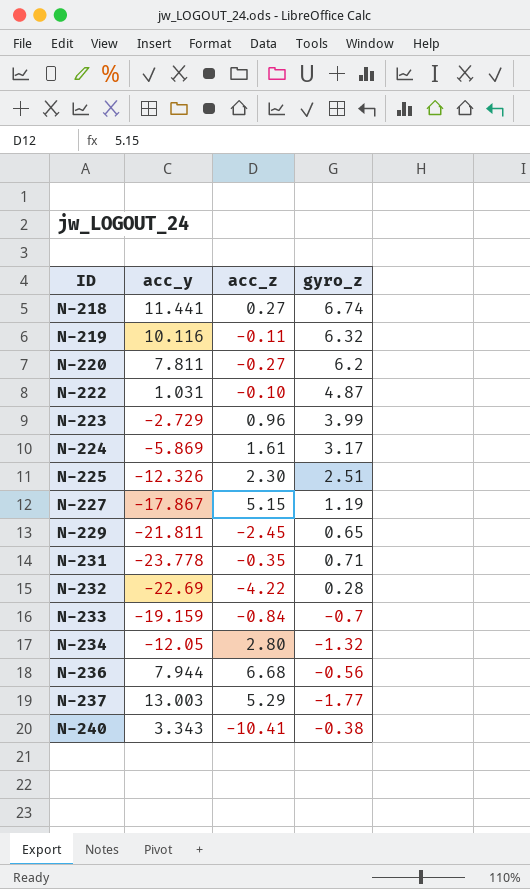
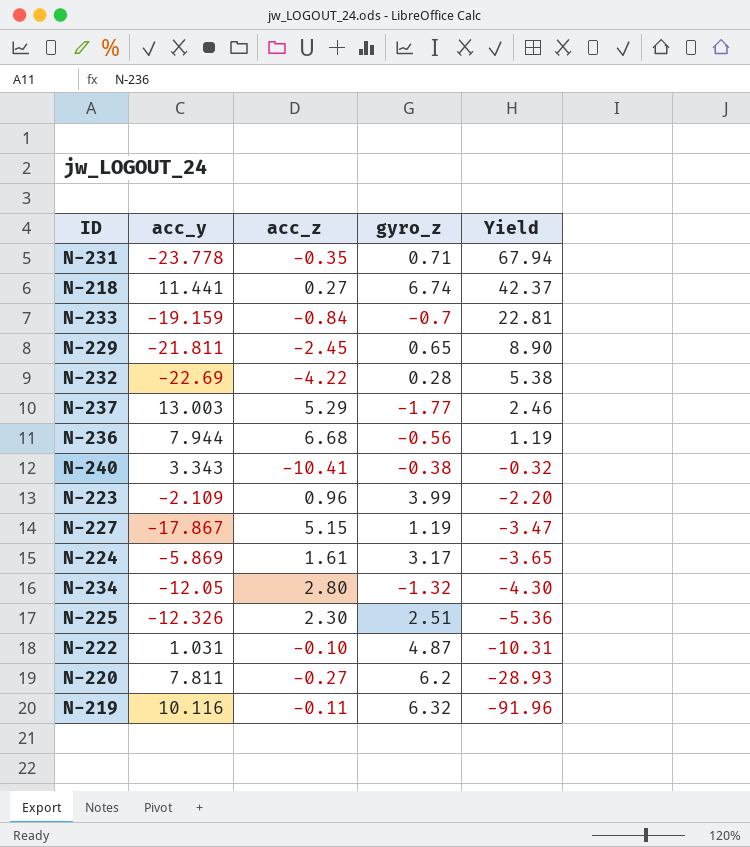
row order: ID ascending -> Yield descending
column Yield | formula: none -> [acc_y] / [acc_z]
N-223 | acc_y: -2.729 -> -2.109

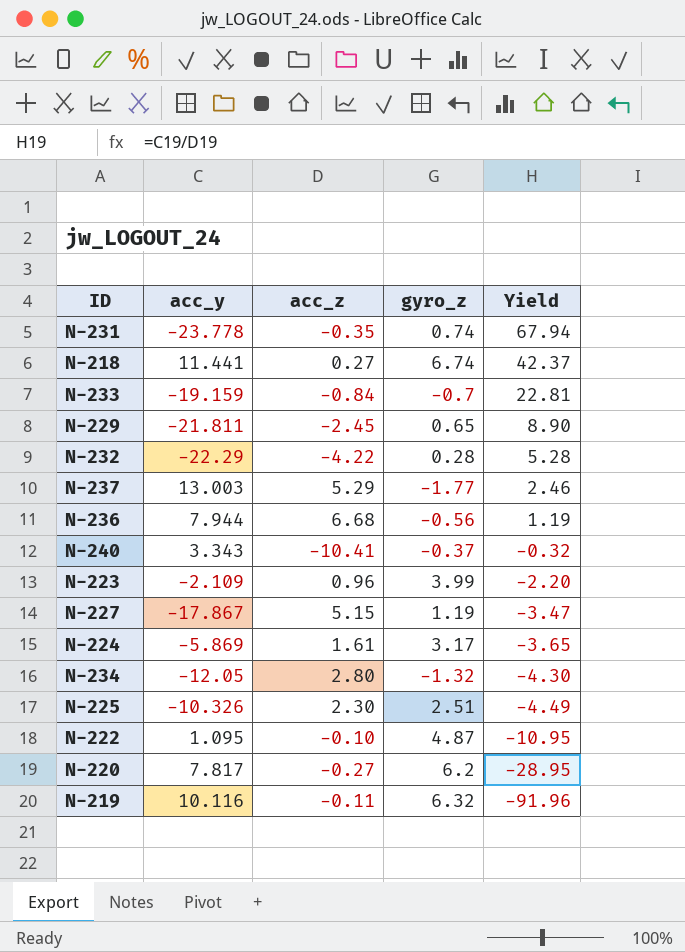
N-231 | gyro_z: 0.71 -> 0.74
N-232 | acc_y: -22.69 -> -22.29
N-232 | Yield: 5.38 -> 5.28
N-240 | gyro_z: -0.38 -> -0.37
N-225 | acc_y: -12.326 -> -10.326
N-225 | Yield: -5.36 -> -4.49
N-222 | acc_y: 1.031 -> 1.095
N-222 | Yield: -10.31 -> -10.95
N-220 | acc_y: 7.811 -> 7.817
N-220 | Yield: -28.93 -> -28.95

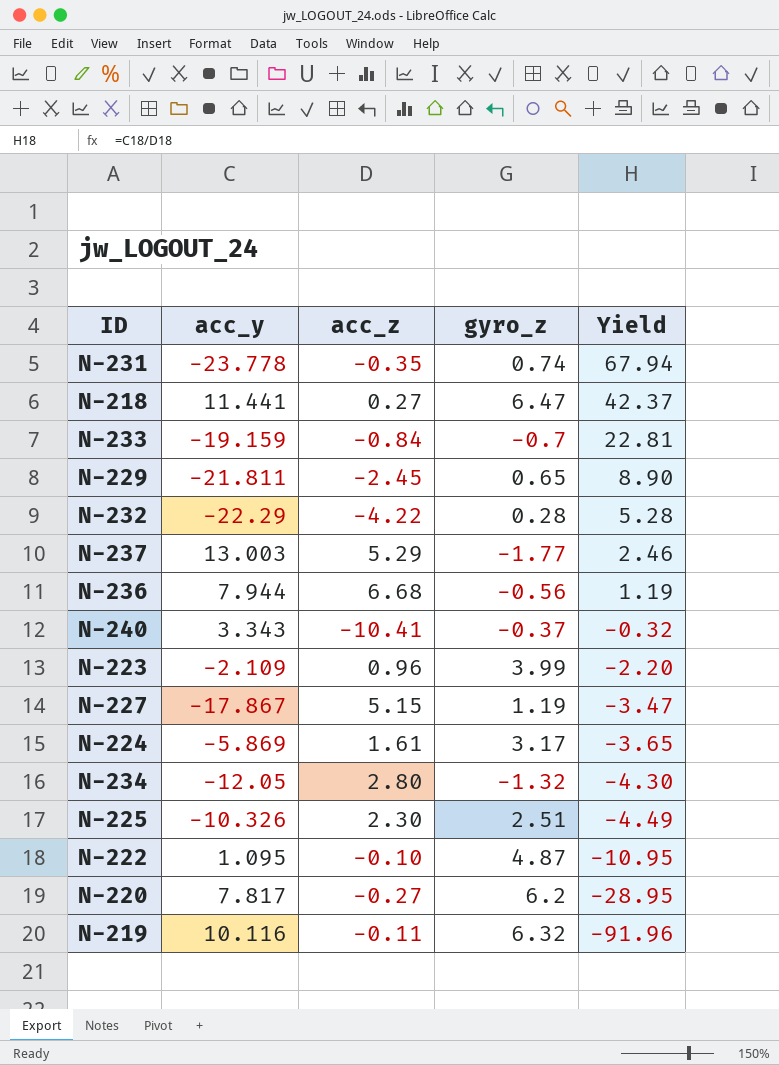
N-218 | gyro_z: 6.74 -> 6.47

